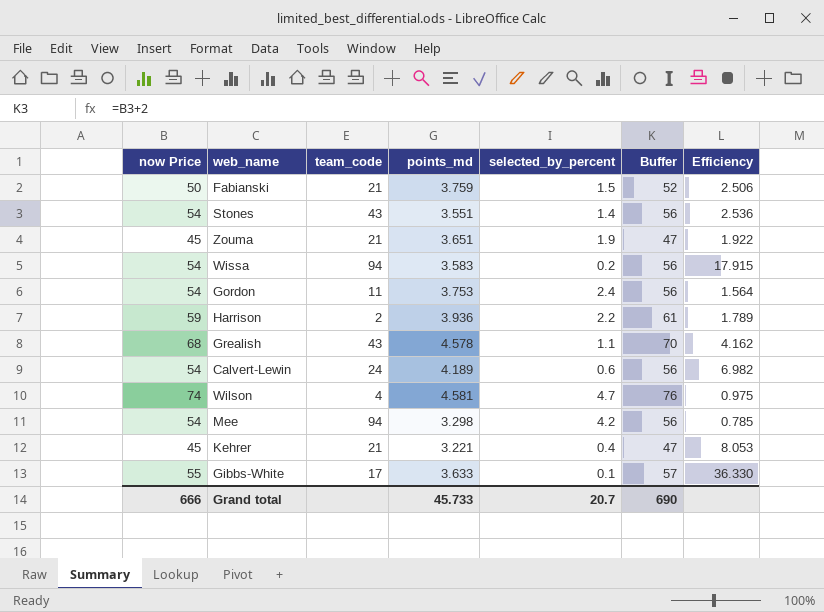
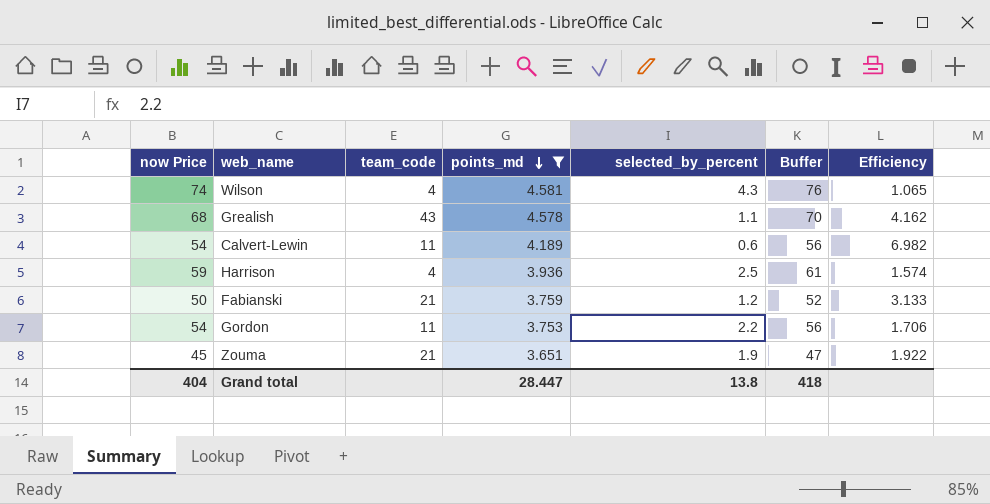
filter: none -> points_md >= 3.651
row order: none -> points_md descending
Wilson | selected_by_percent: 4.7 -> 4.3
Wilson | Efficiency: 0.975 -> 1.065
Calvert-Lewin | team_code: 24 -> 11
Harrison | team_code: 2 -> 4
Harrison | selected_by_percent: 2.2 -> 2.5
Harrison | Efficiency: 1.789 -> 1.574
Fabianski | selected_by_percent: 1.5 -> 1.2
Fabianski | Efficiency: 2.506 -> 3.133
Gordon | selected_by_percent: 2.4 -> 2.2
Gordon | Efficiency: 1.564 -> 1.706
Grand total | now Price: 666 -> 404
Grand total | points_md: 45.733 -> 28.447
Grand total | selected_by_percent: 20.7 -> 13.8
Grand total | Buffer: 690 -> 418

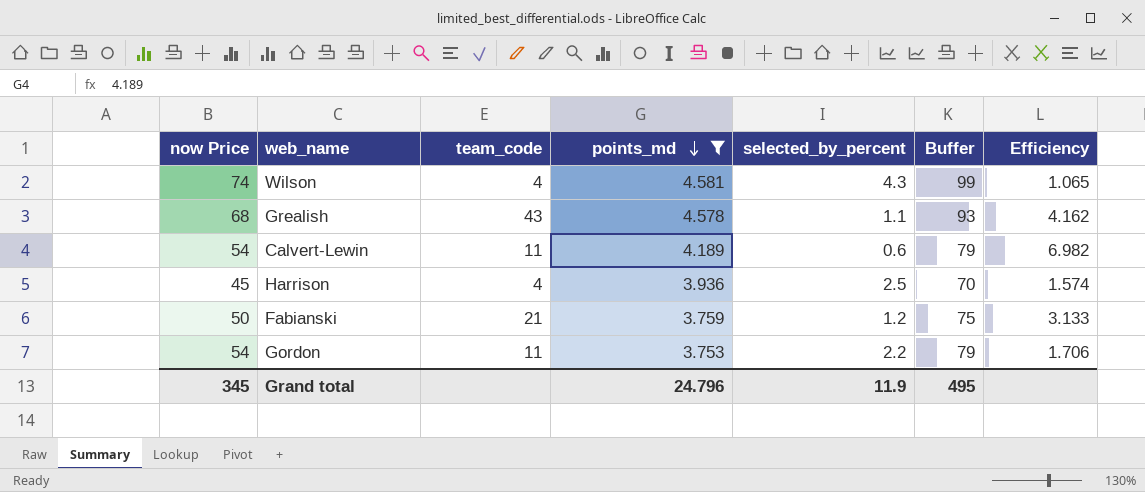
column Buffer | formula: [now Price] + 2 -> [now Price] + 25
row Zouma: 45 | 21 | 3.651 | 1.9 | 47 | 1.922 -> none
Harrison | now Price: 59 -> 45
Grand total | now Price: 404 -> 345
Grand total | points_md: 28.447 -> 24.796
Grand total | selected_by_percent: 13.8 -> 11.9
Grand total | Buffer: 418 -> 495

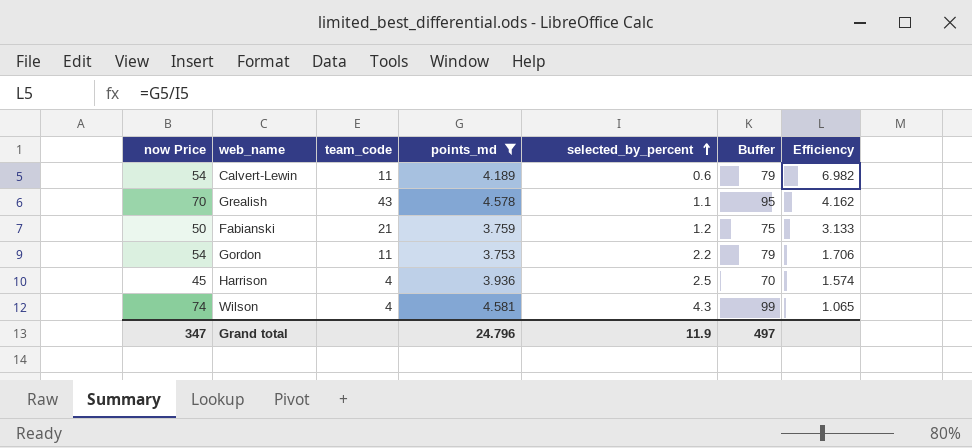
row order: points_md descending -> selected_by_percent ascending
Grealish | now Price: 68 -> 70
Grealish | Buffer: 93 -> 95
Grand total | now Price: 345 -> 347
Grand total | Buffer: 495 -> 497

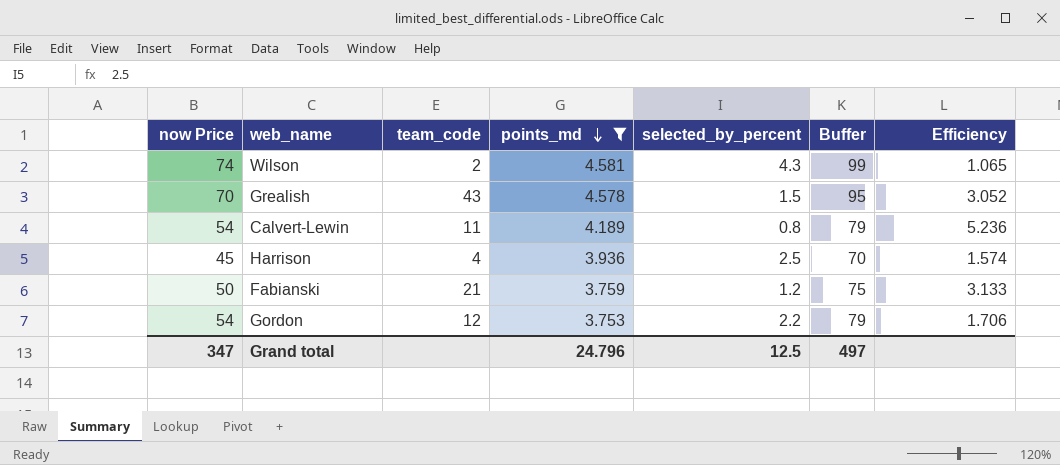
row order: selected_by_percent ascending -> points_md descending
Wilson | team_code: 4 -> 2
Grealish | selected_by_percent: 1.1 -> 1.5
Grealish | Efficiency: 4.162 -> 3.052
Calvert-Lewin | selected_by_percent: 0.6 -> 0.8
Calvert-Lewin | Efficiency: 6.982 -> 5.236
Gordon | team_code: 11 -> 12
Grand total | selected_by_percent: 11.9 -> 12.5

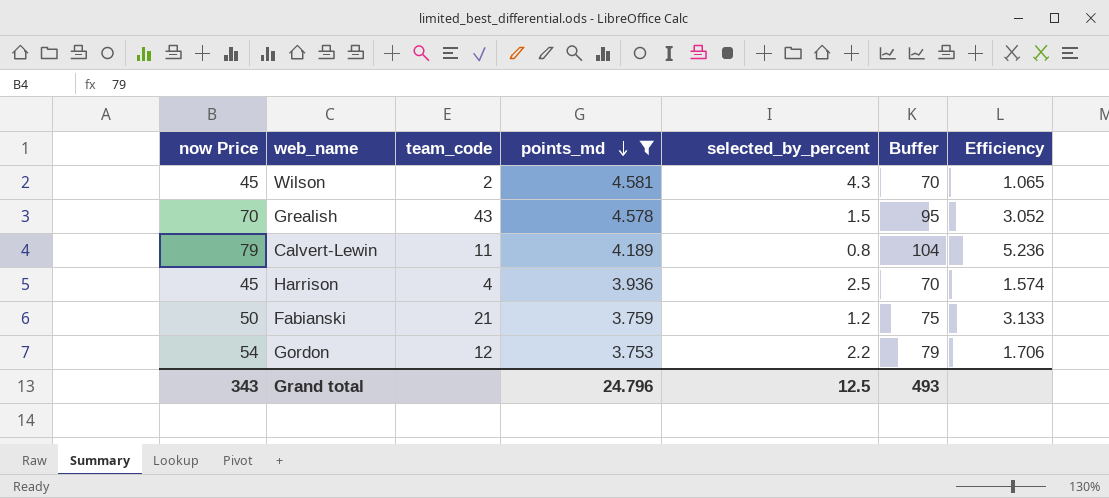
Wilson | now Price: 74 -> 45
Wilson | Buffer: 99 -> 70
Calvert-Lewin | now Price: 54 -> 79
Calvert-Lewin | Buffer: 79 -> 104
Grand total | now Price: 347 -> 343
Grand total | Buffer: 497 -> 493

